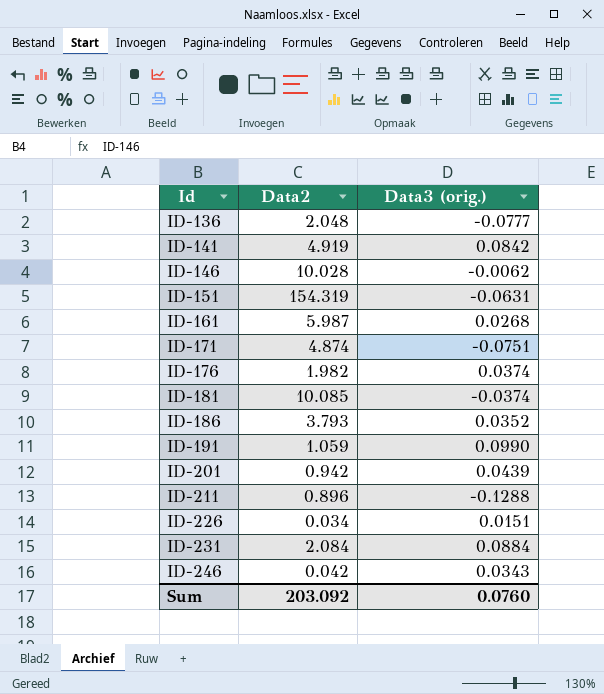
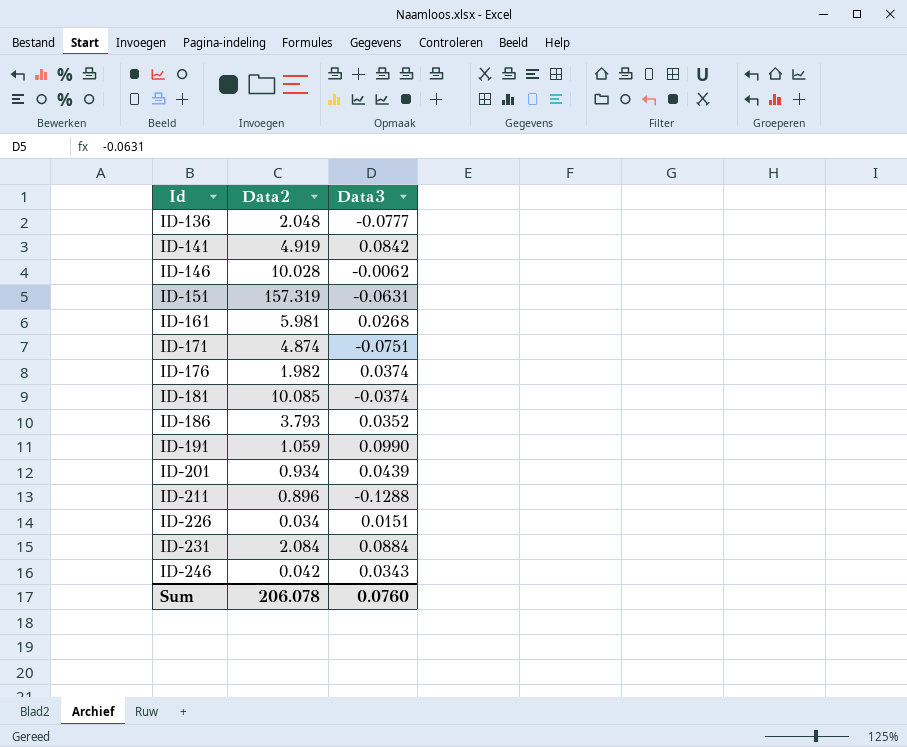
column name: Data3 (orig.) -> Data3
ID-151 | Data2: 154.319 -> 157.319
ID-161 | Data2: 5.987 -> 5.981
ID-201 | Data2: 0.942 -> 0.934
Sum | Data2: 203.092 -> 206.078

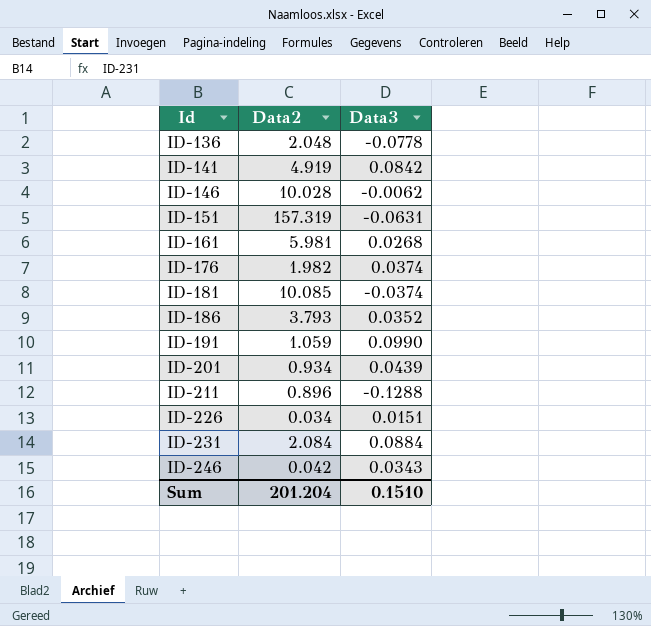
row ID-171: 4.874 | -0.0751 -> none
ID-136 | Data3: -0.0777 -> -0.0778
Sum | Data2: 206.078 -> 201.204
Sum | Data3: 0.0760 -> 0.1510

